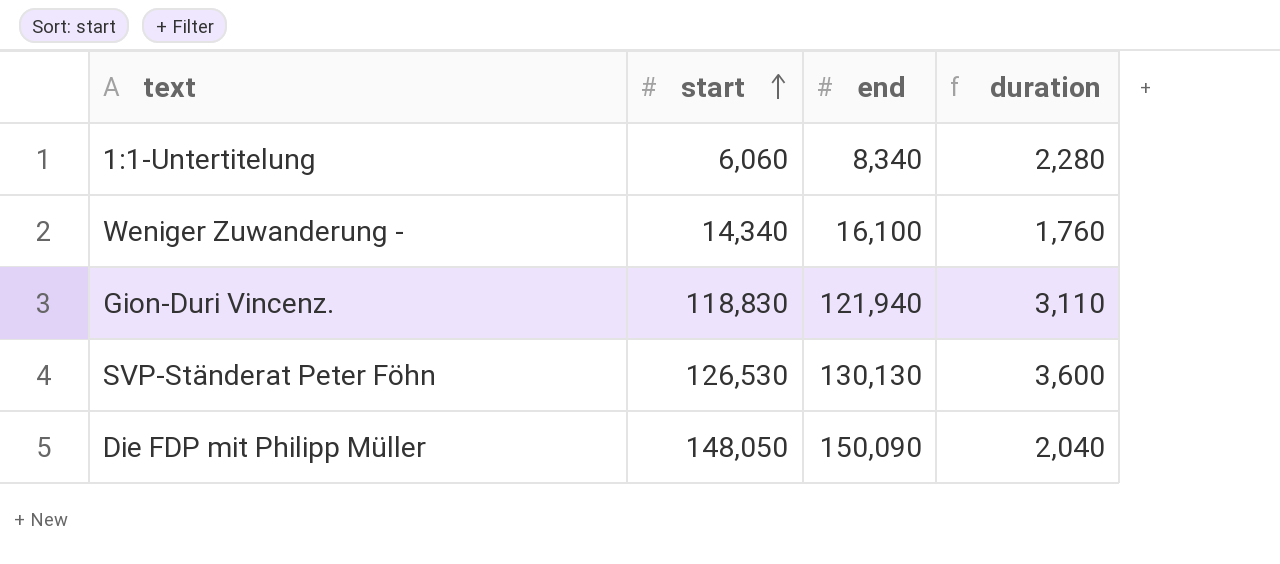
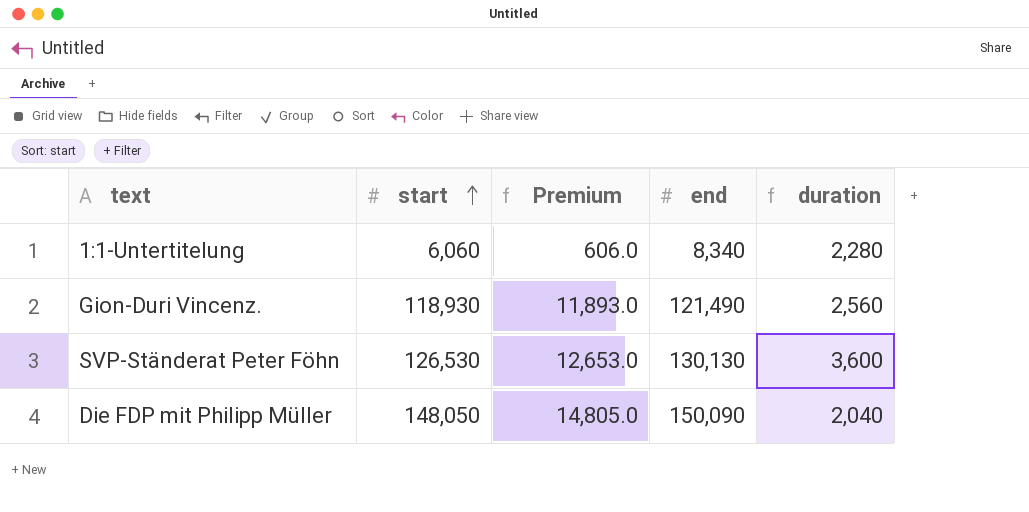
column Premium | formula: none -> [start] * 0.1
row Weniger Zuwanderung -: 14,340 | 16,100 | 1,760 -> none
Gion-Duri Vincenz. | start: 118,830 -> 118,930
Gion-Duri Vincenz. | end: 121,940 -> 121,490
Gion-Duri Vincenz. | duration: 3,110 -> 2,560

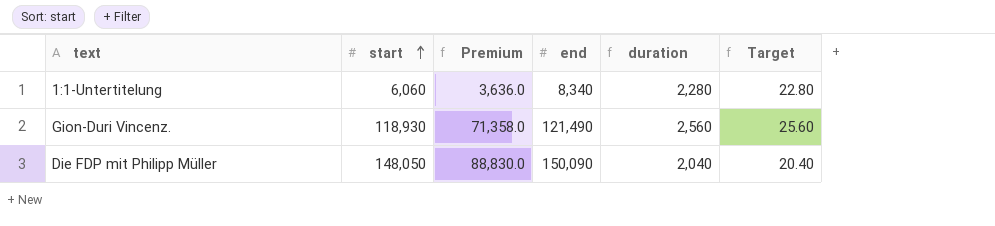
column Premium | formula: [start] * 0.1 -> [start] * 0.6
column Target | formula: none -> [duration] * 0.01
row SVP-Ständerat Peter Föhn: 126,530 | 12,653.0 | 130,130 | 3,600 -> none

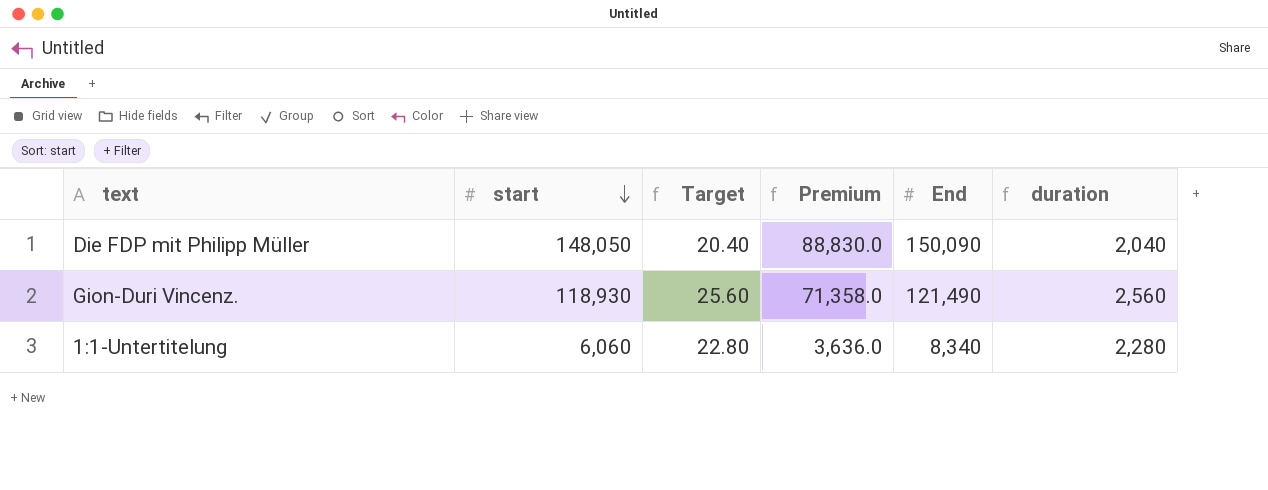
row order: start ascending -> start descending
column Target | position: 6 -> 3
column name: end -> End

